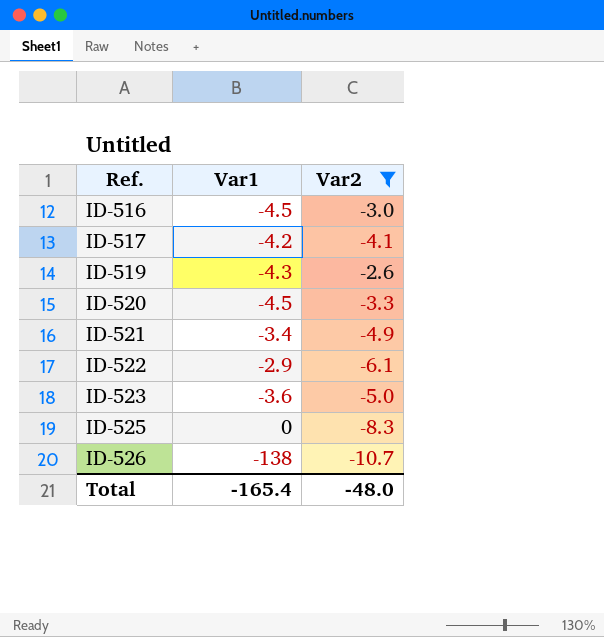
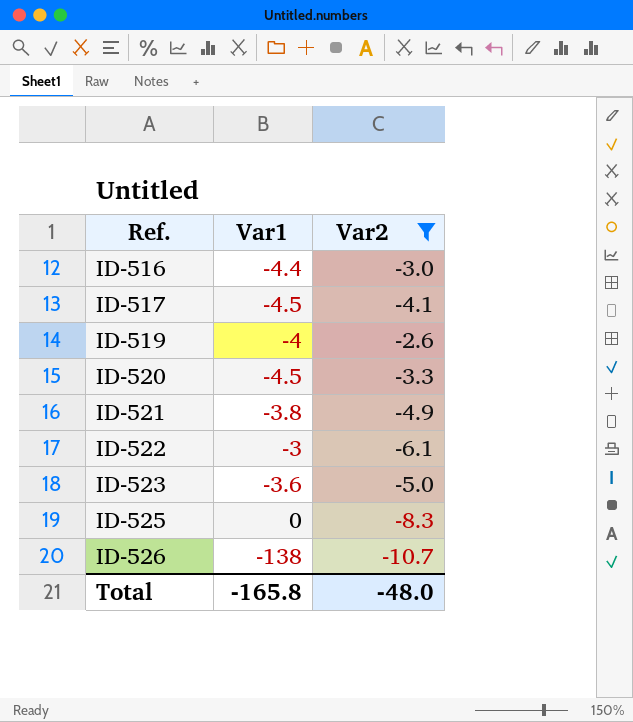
ID-516 | Var1: -4.5 -> -4.4
ID-517 | Var1: -4.2 -> -4.5
ID-519 | Var1: -4.3 -> -4
ID-521 | Var1: -3.4 -> -3.8
ID-522 | Var1: -2.9 -> -3
Total | Var1: -165.4 -> -165.8

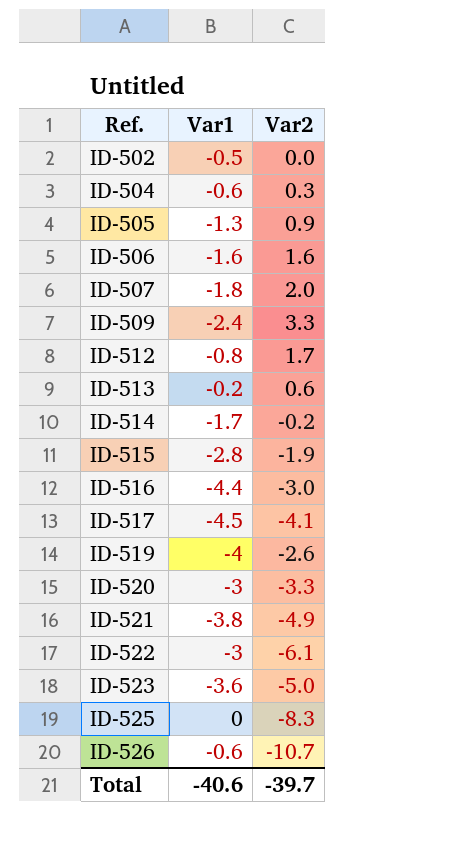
filter: Var2 <= -2.6 -> none
ID-520 | Var1: -4.5 -> -3
ID-526 | Var1: -138 -> -0.6
Total | Var1: -165.8 -> -40.6
Total | Var2: -48.0 -> -39.7

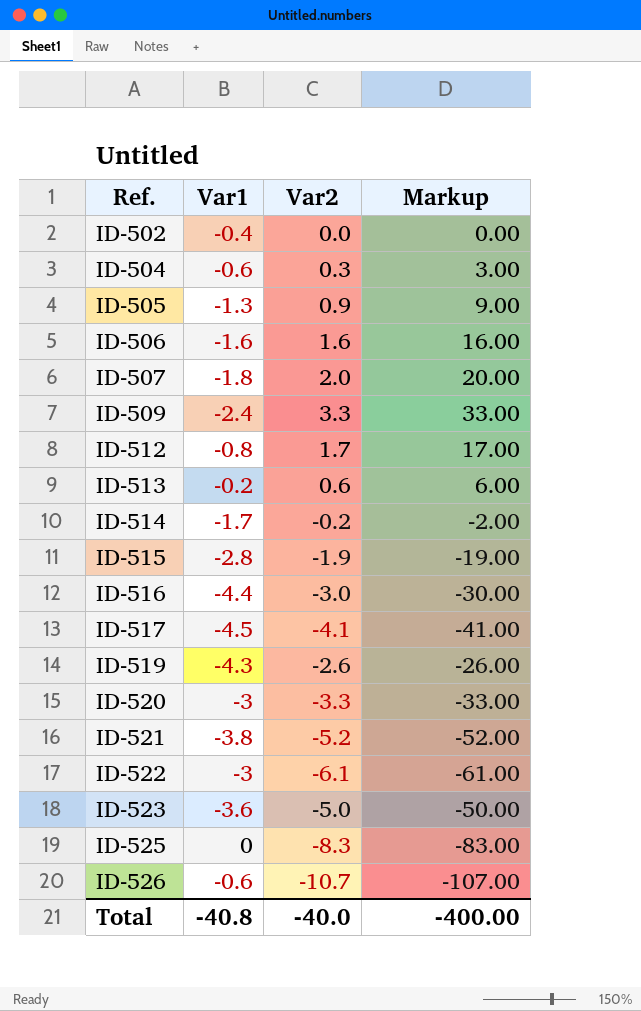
column Markup | formula: none -> [Var2] * 10
ID-502 | Var1: -0.5 -> -0.4
ID-519 | Var1: -4 -> -4.3
ID-521 | Var2: -4.9 -> -5.2
Total | Var1: -40.6 -> -40.8
Total | Var2: -39.7 -> -40.0

